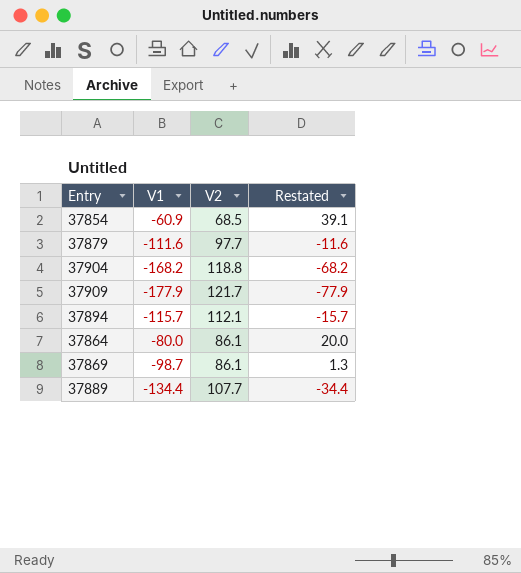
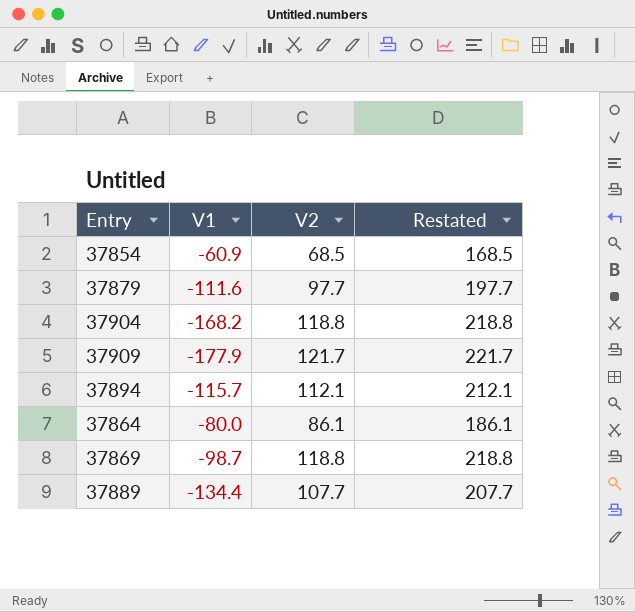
column Restated | formula: [V1] + 100 -> [V2] + 100
37869 | V2: 86.1 -> 118.8

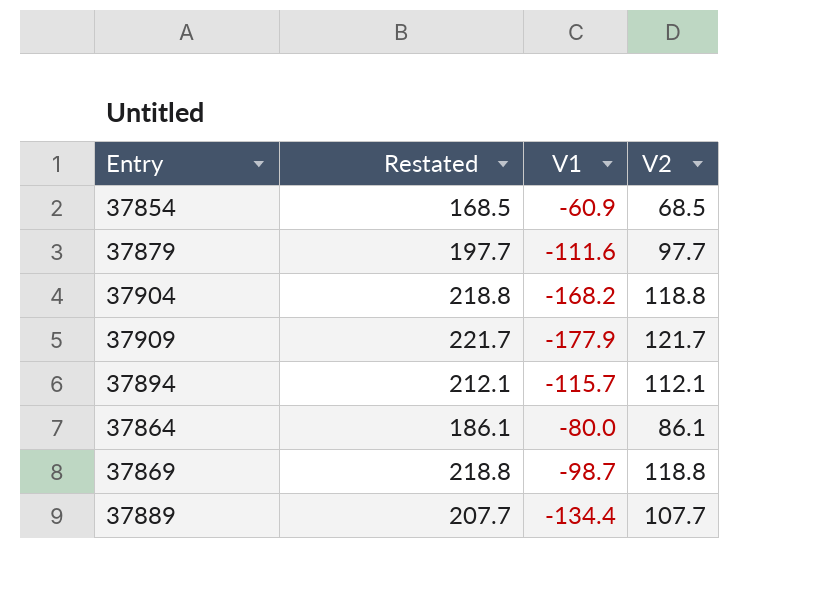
column Restated | position: 4 -> 2

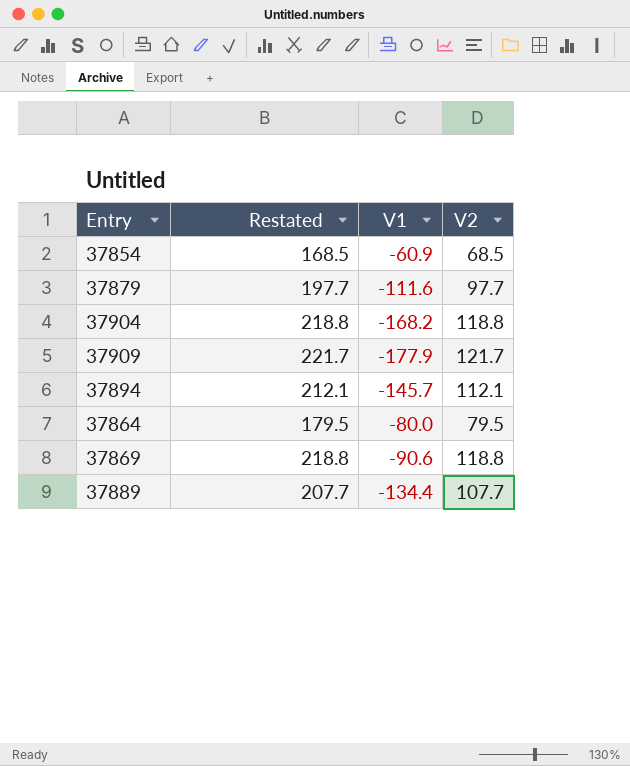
37894 | V1: -115.7 -> -145.7
37864 | Restated: 186.1 -> 179.5
37864 | V2: 86.1 -> 79.5
37869 | V1: -98.7 -> -90.6

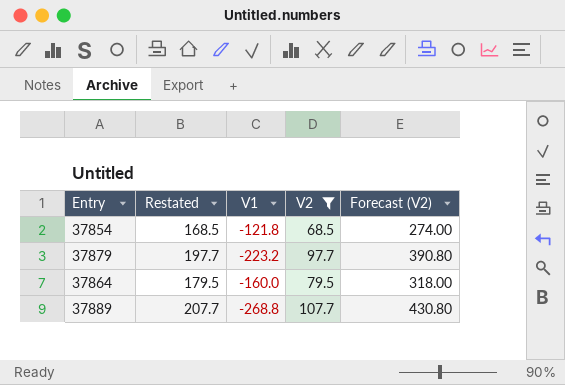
filter: none -> V2 <= 107.7
column Forecast (V2) | formula: none -> [V2] * 4
37854 | V1: -60.9 -> -121.8
37879 | V1: -111.6 -> -223.2
37864 | V1: -80.0 -> -160.0
37889 | V1: -134.4 -> -268.8

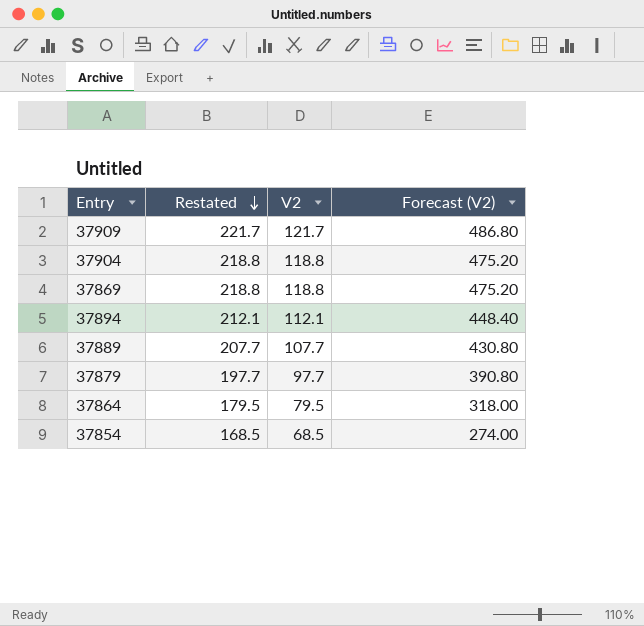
filter: V2 <= 107.7 -> none
row order: none -> Restated descending
column V1 | position: 3 -> none

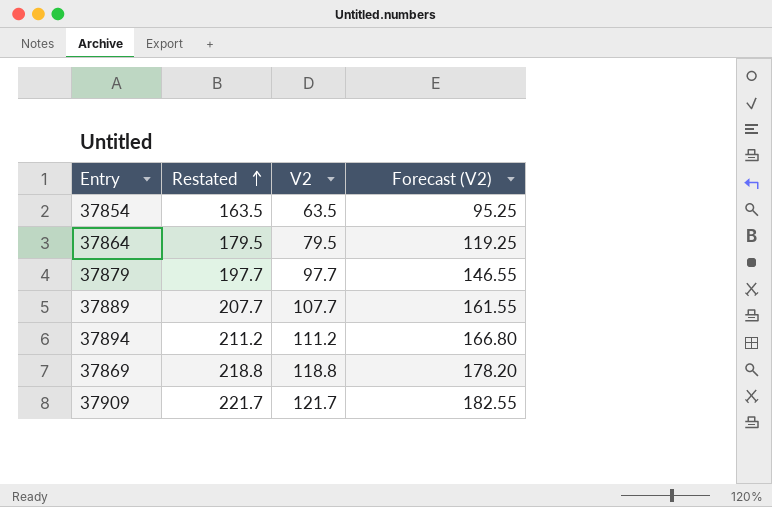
row order: Restated descending -> Restated ascending
column Forecast (V2) | formula: [V2] * 4 -> [V2] * 1.5
row 37904: 218.8 | 118.8 | 475.20 -> none
37854 | Restated: 168.5 -> 163.5
37854 | V2: 68.5 -> 63.5
37894 | Restated: 212.1 -> 211.2
37894 | V2: 112.1 -> 111.2

